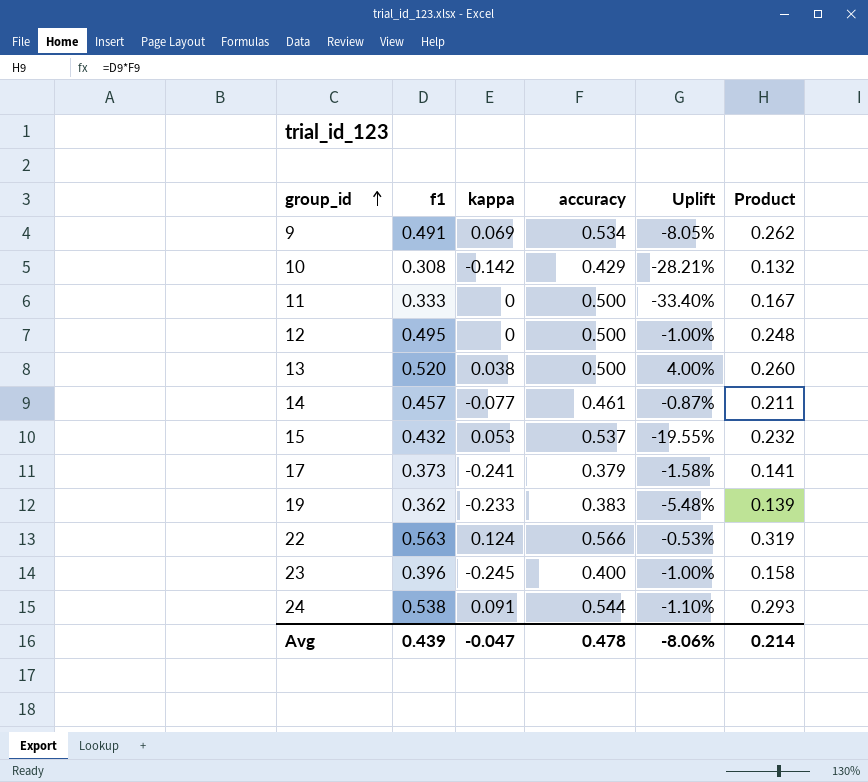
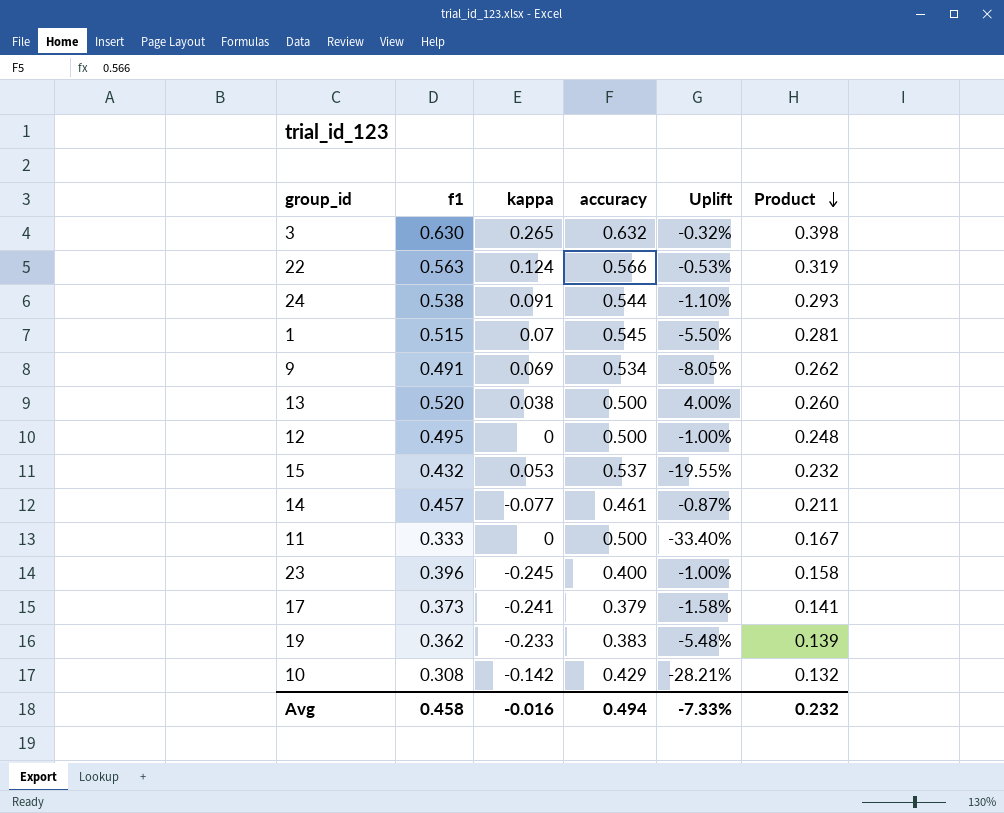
row order: group_id ascending -> Product descending
row 3: none -> 0.630 | 0.265 | 0.632 | -0.32% | 0.398
row 1: none -> 0.515 | 0.07 | 0.545 | -5.50% | 0.281
Avg | f1: 0.439 -> 0.458
Avg | kappa: -0.047 -> -0.016
Avg | accuracy: 0.478 -> 0.494
Avg | Uplift: -8.06% -> -7.33%
Avg | Product: 0.214 -> 0.232

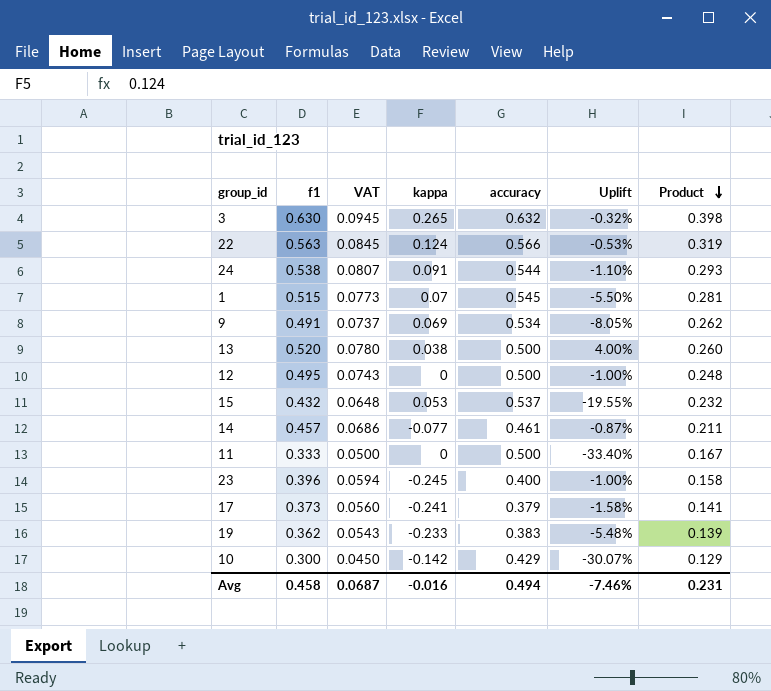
column VAT | formula: none -> [f1] * 0.15
10 | f1: 0.308 -> 0.300
10 | Uplift: -28.21% -> -30.07%
10 | Product: 0.132 -> 0.129
Avg | Uplift: -7.33% -> -7.46%
Avg | Product: 0.232 -> 0.231

